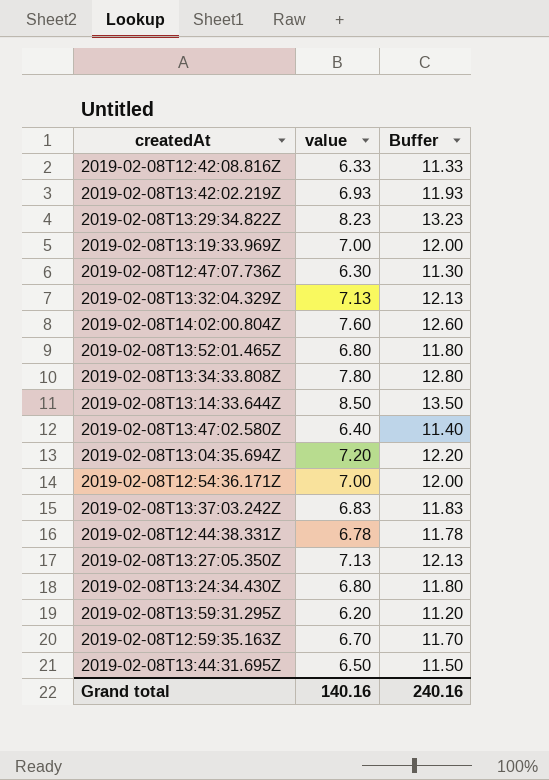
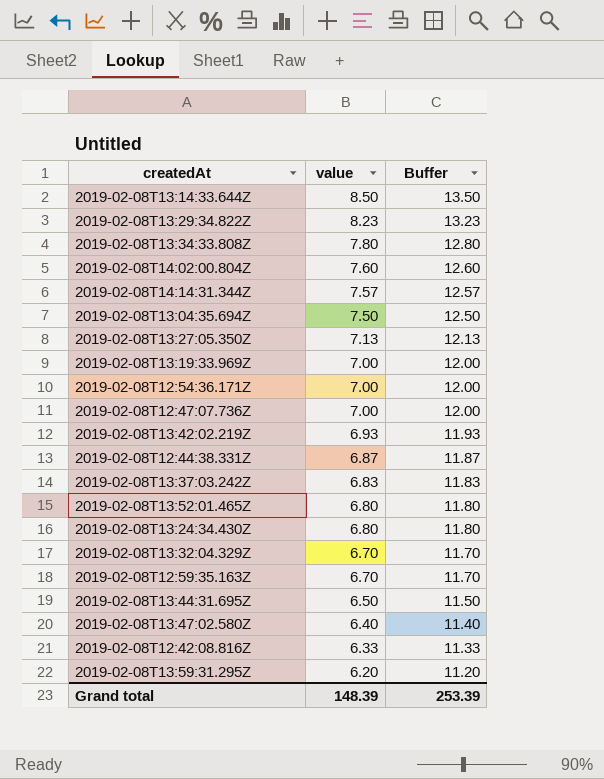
row order: none -> value descending
row 2019-02-08T14:14:31.344Z: none -> 7.57 | 12.57
2019-02-08T13:04:35.694Z | value: 7.20 -> 7.50
2019-02-08T13:04:35.694Z | Buffer: 12.20 -> 12.50
2019-02-08T12:47:07.736Z | value: 6.30 -> 7.00
2019-02-08T12:47:07.736Z | Buffer: 11.30 -> 12.00
2019-02-08T12:44:38.331Z | value: 6.78 -> 6.87
2019-02-08T12:44:38.331Z | Buffer: 11.78 -> 11.87
2019-02-08T13:32:04.329Z | value: 7.13 -> 6.70
2019-02-08T13:32:04.329Z | Buffer: 12.13 -> 11.70
Grand total | value: 140.16 -> 148.39
Grand total | Buffer: 240.16 -> 253.39

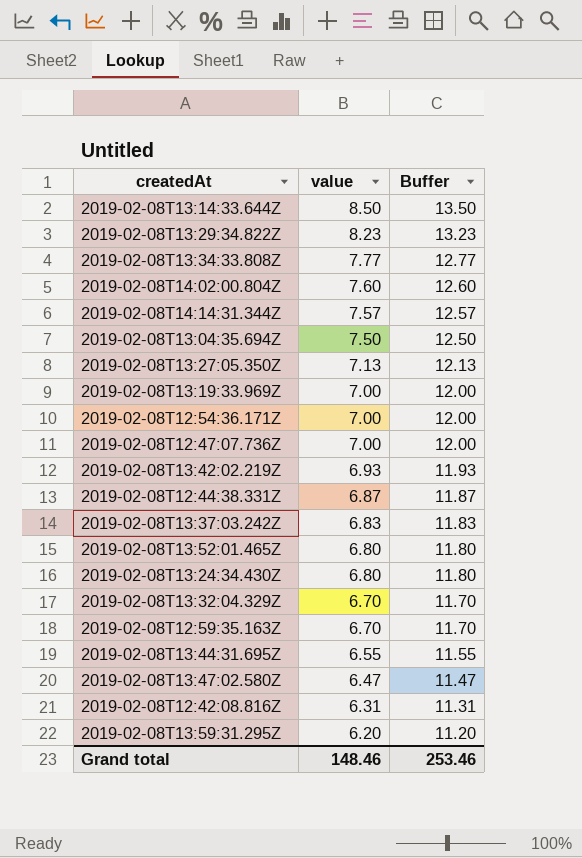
2019-02-08T13:34:33.808Z | value: 7.80 -> 7.77
2019-02-08T13:34:33.808Z | Buffer: 12.80 -> 12.77
2019-02-08T13:44:31.695Z | value: 6.50 -> 6.55
2019-02-08T13:44:31.695Z | Buffer: 11.50 -> 11.55
2019-02-08T13:47:02.580Z | value: 6.40 -> 6.47
2019-02-08T13:47:02.580Z | Buffer: 11.40 -> 11.47
2019-02-08T12:42:08.816Z | value: 6.33 -> 6.31
2019-02-08T12:42:08.816Z | Buffer: 11.33 -> 11.31
Grand total | value: 148.39 -> 148.46
Grand total | Buffer: 253.39 -> 253.46

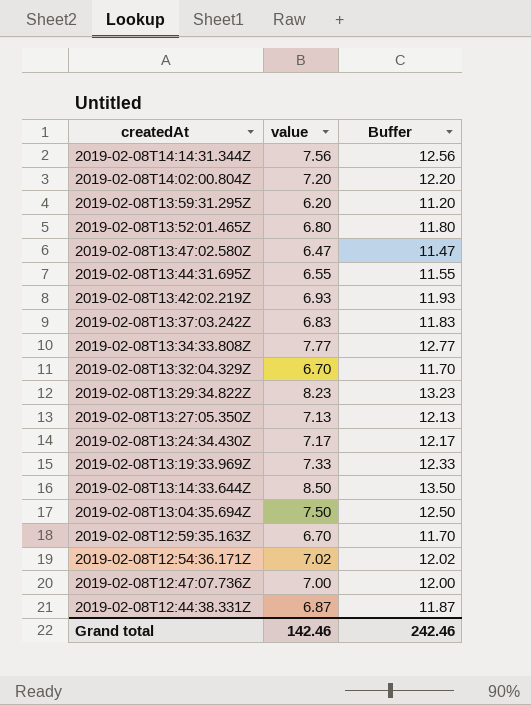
row order: value descending -> createdAt descending
row 2019-02-08T12:42:08.816Z: 6.31 | 11.31 -> none
2019-02-08T14:14:31.344Z | value: 7.57 -> 7.56
2019-02-08T14:14:31.344Z | Buffer: 12.57 -> 12.56
2019-02-08T14:02:00.804Z | value: 7.60 -> 7.20
2019-02-08T14:02:00.804Z | Buffer: 12.60 -> 12.20
2019-02-08T13:24:34.430Z | value: 6.80 -> 7.17
2019-02-08T13:24:34.430Z | Buffer: 11.80 -> 12.17
2019-02-08T13:19:33.969Z | value: 7.00 -> 7.33
2019-02-08T13:19:33.969Z | Buffer: 12.00 -> 12.33
2019-02-08T12:54:36.171Z | value: 7.00 -> 7.02
2019-02-08T12:54:36.171Z | Buffer: 12.00 -> 12.02
Grand total | value: 148.46 -> 142.46
Grand total | Buffer: 253.46 -> 242.46

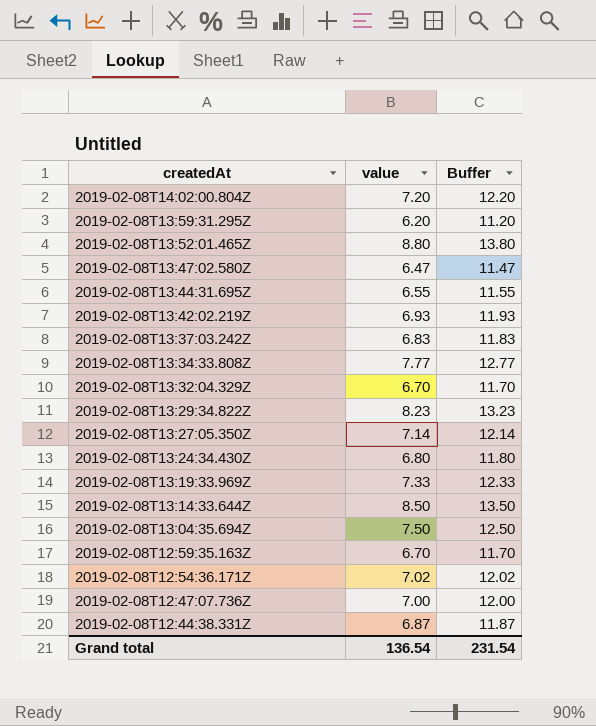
row 2019-02-08T14:14:31.344Z: 7.56 | 12.56 -> none
2019-02-08T13:52:01.465Z | value: 6.80 -> 8.80
2019-02-08T13:52:01.465Z | Buffer: 11.80 -> 13.80
2019-02-08T13:27:05.350Z | value: 7.13 -> 7.14
2019-02-08T13:27:05.350Z | Buffer: 12.13 -> 12.14
2019-02-08T13:24:34.430Z | value: 7.17 -> 6.80
2019-02-08T13:24:34.430Z | Buffer: 12.17 -> 11.80
Grand total | value: 142.46 -> 136.54
Grand total | Buffer: 242.46 -> 231.54

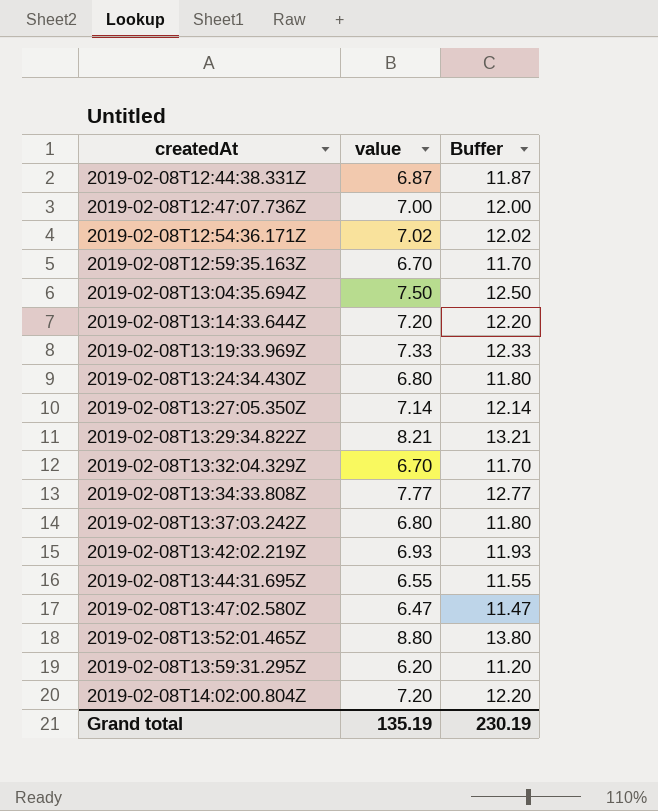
row order: createdAt descending -> createdAt ascending
2019-02-08T13:14:33.644Z | value: 8.50 -> 7.20
2019-02-08T13:14:33.644Z | Buffer: 13.50 -> 12.20
2019-02-08T13:29:34.822Z | value: 8.23 -> 8.21
2019-02-08T13:29:34.822Z | Buffer: 13.23 -> 13.21
2019-02-08T13:37:03.242Z | value: 6.83 -> 6.80
2019-02-08T13:37:03.242Z | Buffer: 11.83 -> 11.80
Grand total | value: 136.54 -> 135.19
Grand total | Buffer: 231.54 -> 230.19

